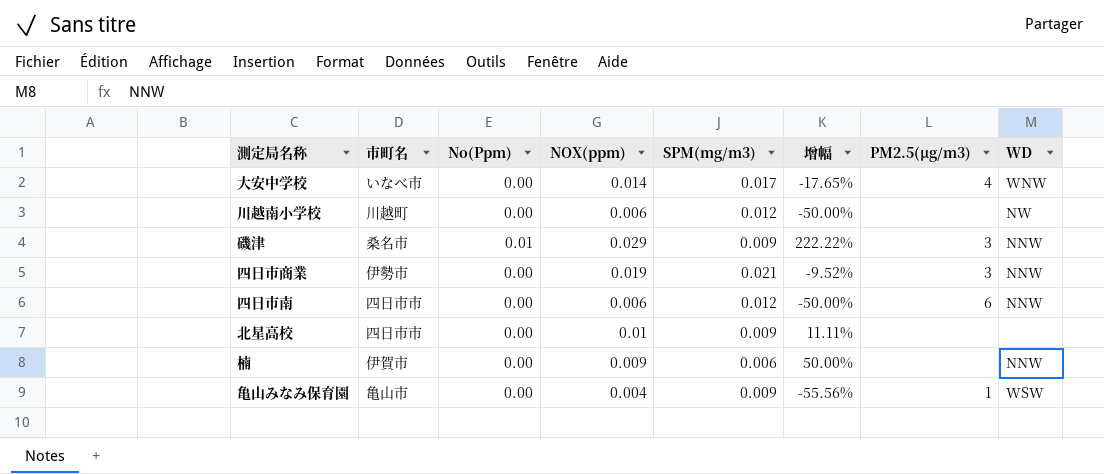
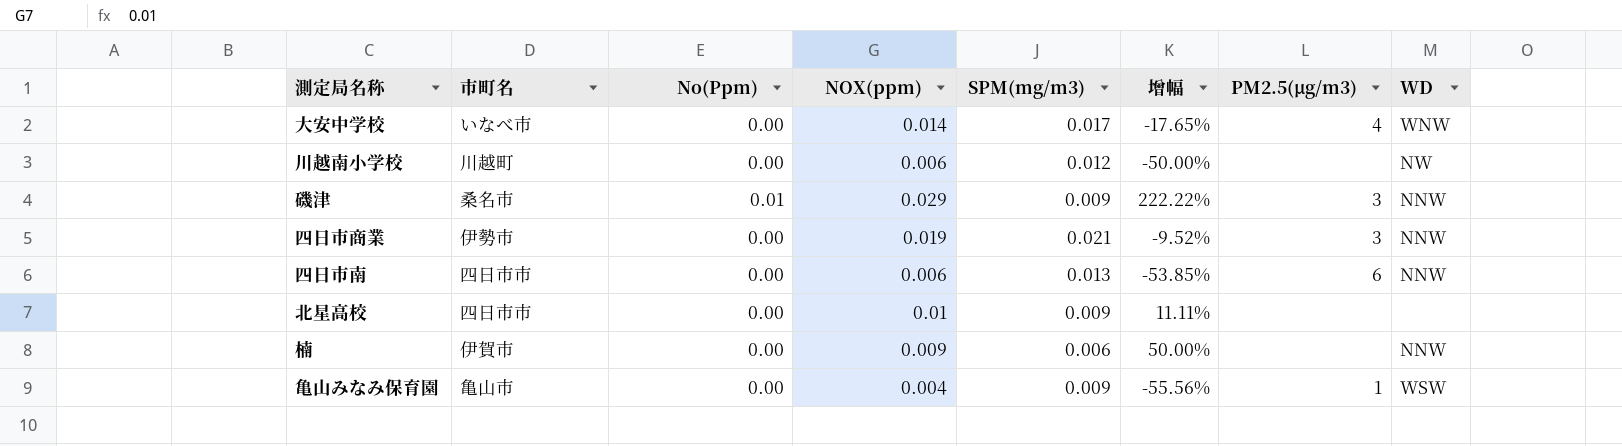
四日市南 | SPM(mg/m3): 0.012 -> 0.013
四日市南 | 增幅: -50.00% -> -53.85%

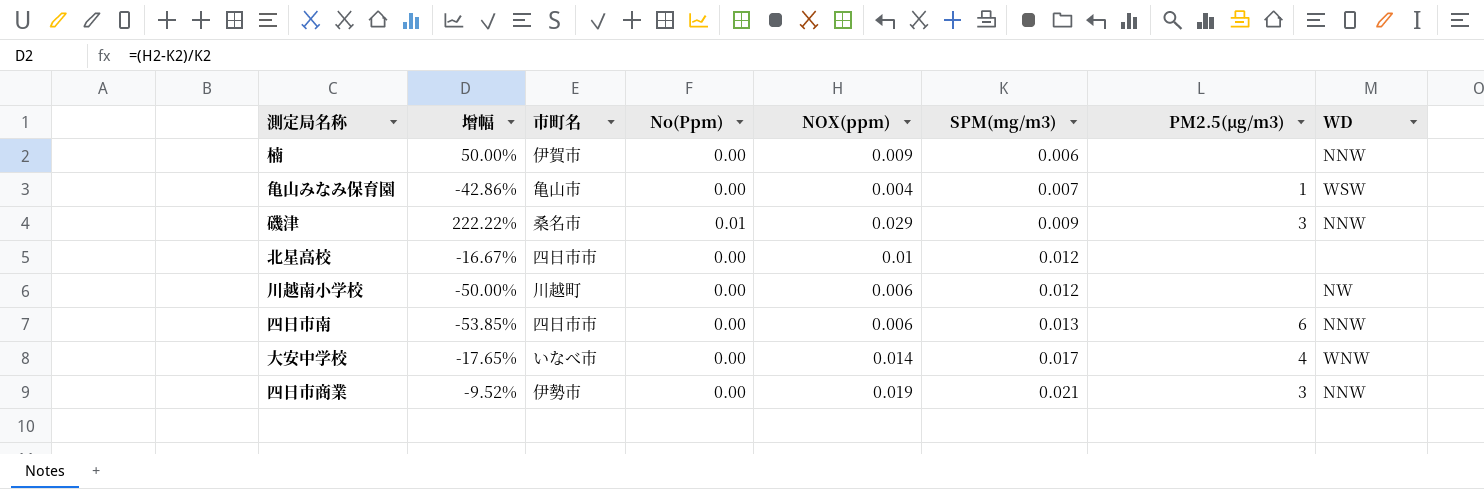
row order: none -> SPM(mg/m3) ascending
column 增幅 | position: 6 -> 2
亀山みなみ保育園 | 增幅: -55.56% -> -42.86%
亀山みなみ保育園 | SPM(mg/m3): 0.009 -> 0.007
北星高校 | 增幅: 11.11% -> -16.67%
北星高校 | SPM(mg/m3): 0.009 -> 0.012

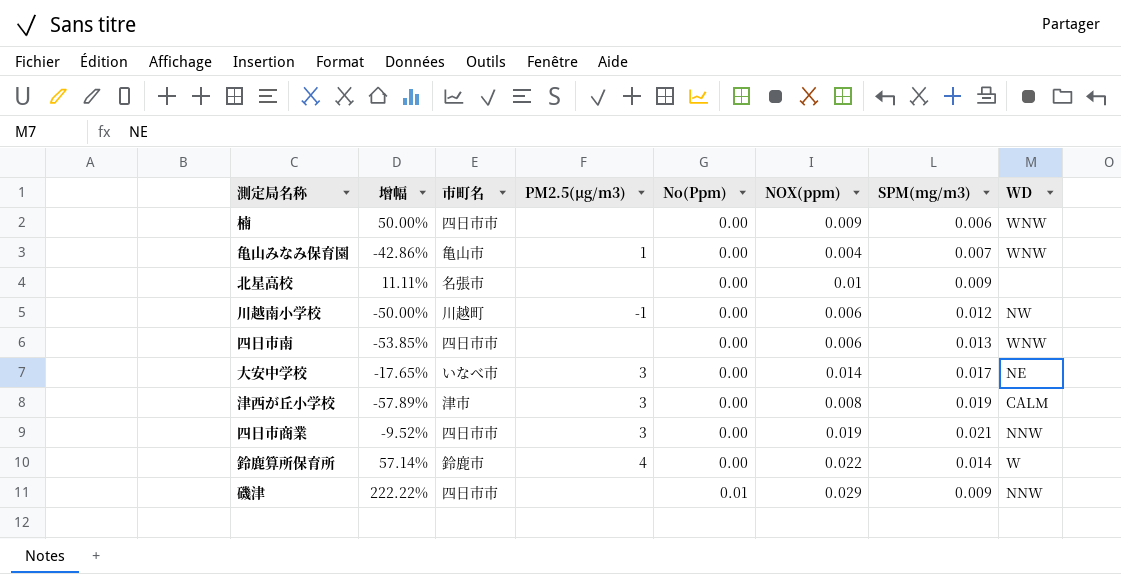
row order: SPM(mg/m3) ascending -> No(Ppm) ascending
column PM2.5(μg/m3) | position: 7 -> 4
楠 | 市町名: 伊賀市 -> 四日市市
楠 | WD: NNW -> WNW
亀山みなみ保育園 | WD: WSW -> WNW
北星高校 | 增幅: -16.67% -> 11.11%
北星高校 | 市町名: 四日市市 -> 名張市
北星高校 | SPM(mg/m3): 0.012 -> 0.009
川越南小学校 | PM2.5(μg/m3): none -> -1
四日市南 | PM2.5(μg/m3): 6 -> none
四日市南 | WD: NNW -> WNW
大安中学校 | PM2.5(μg/m3): 4 -> 3
大安中学校 | WD: WNW -> NE
row 津西が丘小学校: none -> -57.89% | 津市 | 3 | 0.00 | 0.008 | 0.019 | CALM
四日市商業 | 市町名: 伊勢市 -> 四日市市
row 鈴鹿算所保育所: none -> 57.14% | 鈴鹿市 | 4 | 0.00 | 0.022 | 0.014 | W
磯津 | 市町名: 桑名市 -> 四日市市
磯津 | PM2.5(μg/m3): 3 -> none

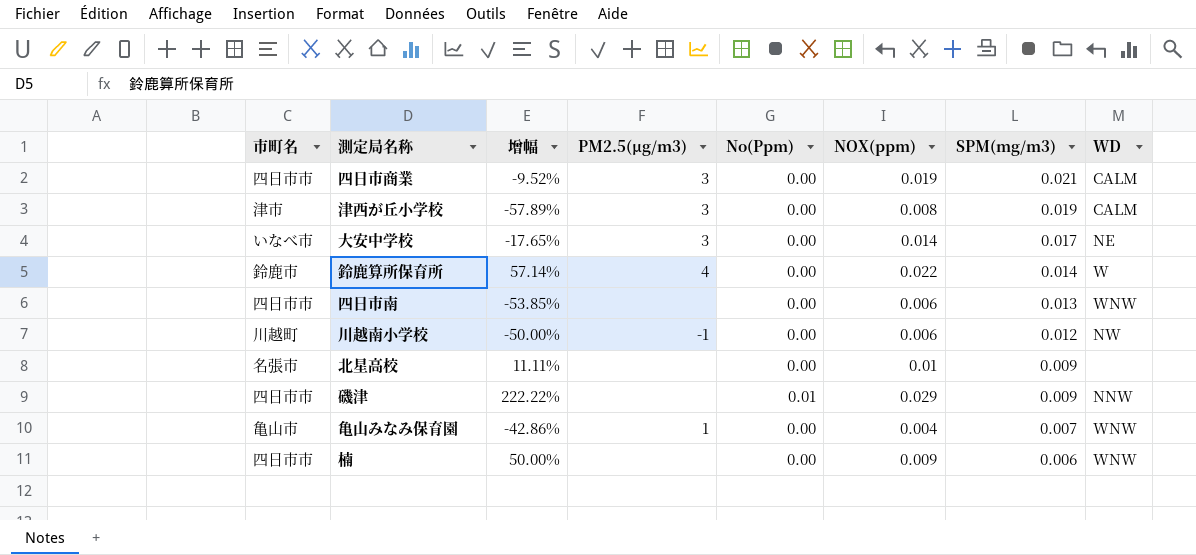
row order: No(Ppm) ascending -> SPM(mg/m3) descending
column 市町名 | position: 3 -> 1
四日市商業 | WD: NNW -> CALM

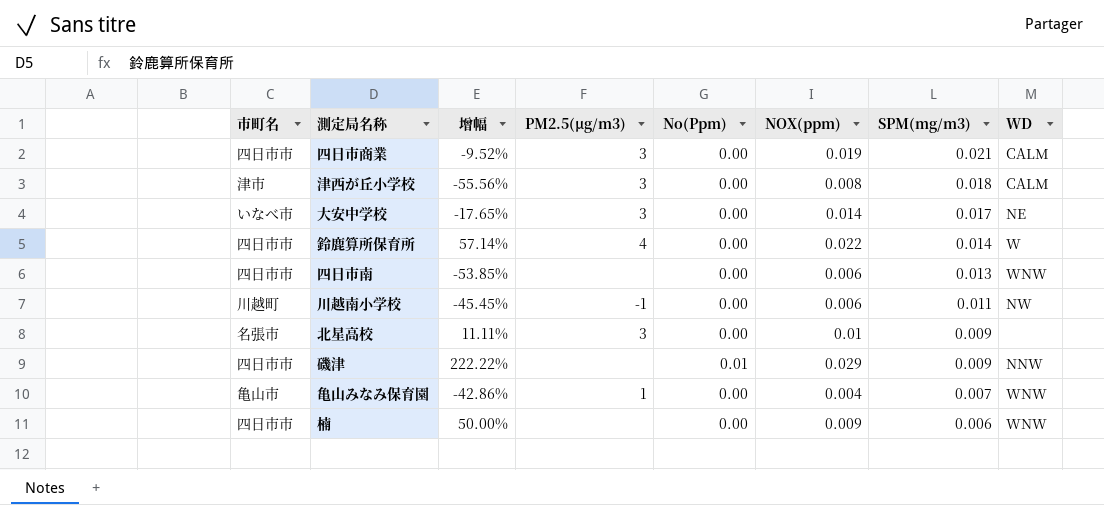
津西が丘小学校 | 增幅: -57.89% -> -55.56%
津西が丘小学校 | SPM(mg/m3): 0.019 -> 0.018
鈴鹿算所保育所 | 市町名: 鈴鹿市 -> 四日市市
川越南小学校 | 增幅: -50.00% -> -45.45%
川越南小学校 | SPM(mg/m3): 0.012 -> 0.011
北星高校 | PM2.5(μg/m3): none -> 3

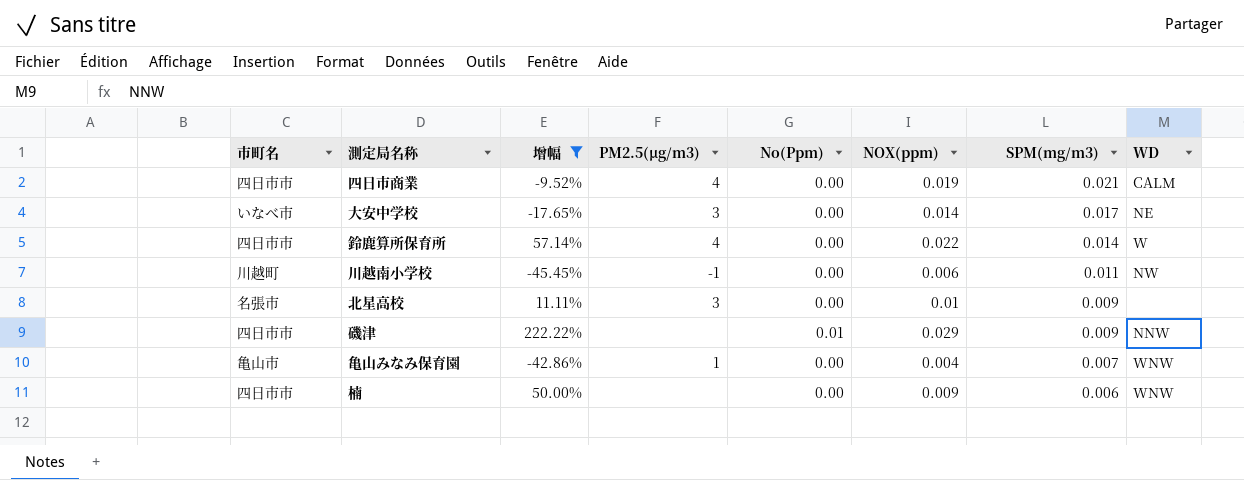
filter: none -> 增幅 >= -45.45%
四日市商業 | PM2.5(μg/m3): 3 -> 4

